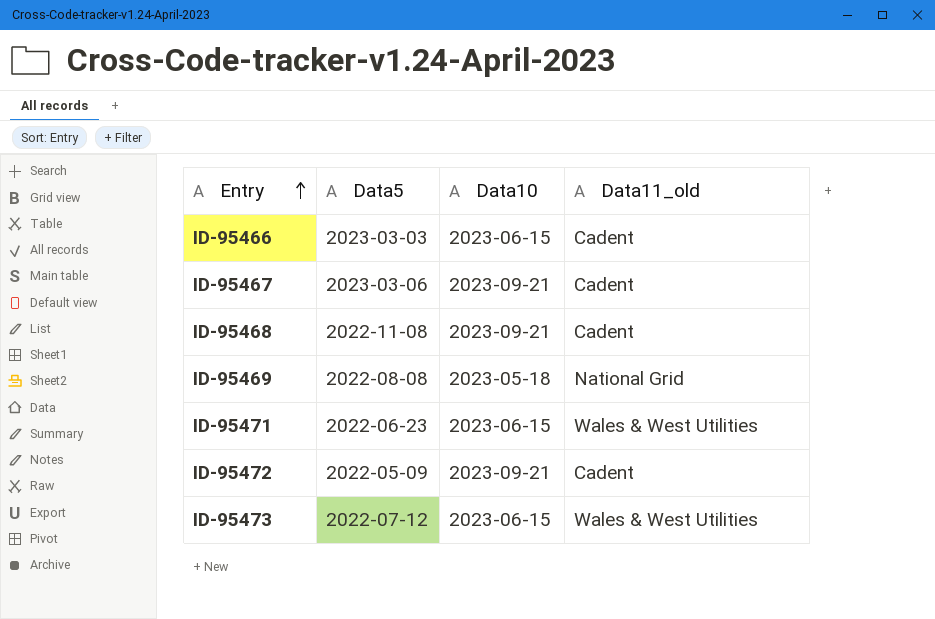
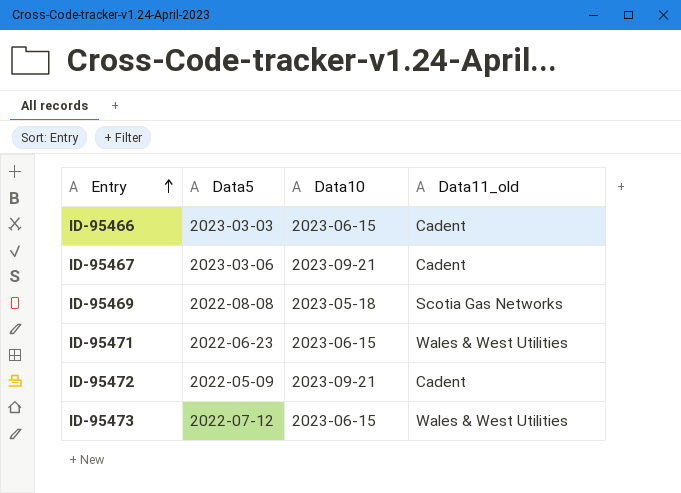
row ID-95468: 2022-11-08 | 2023-09-21 | Cadent -> none
ID-95469 | Data11_old: National Grid -> Scotia Gas Networks

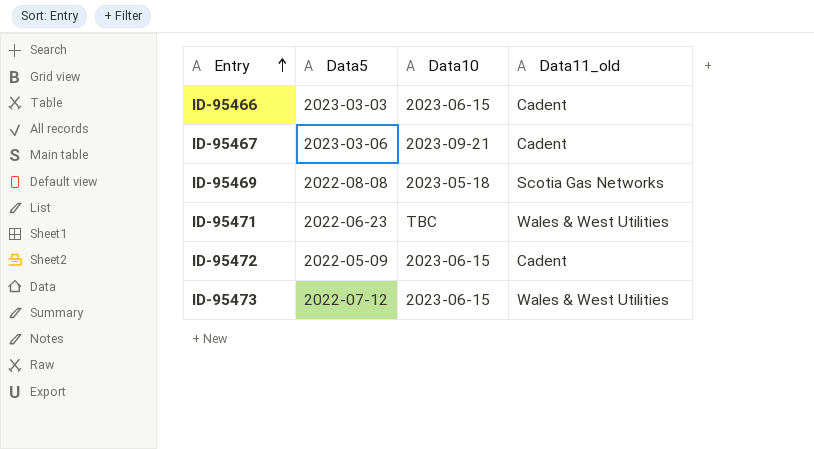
ID-95471 | Data10: 2023-06-15 -> TBC
ID-95472 | Data10: 2023-09-21 -> 2023-06-15

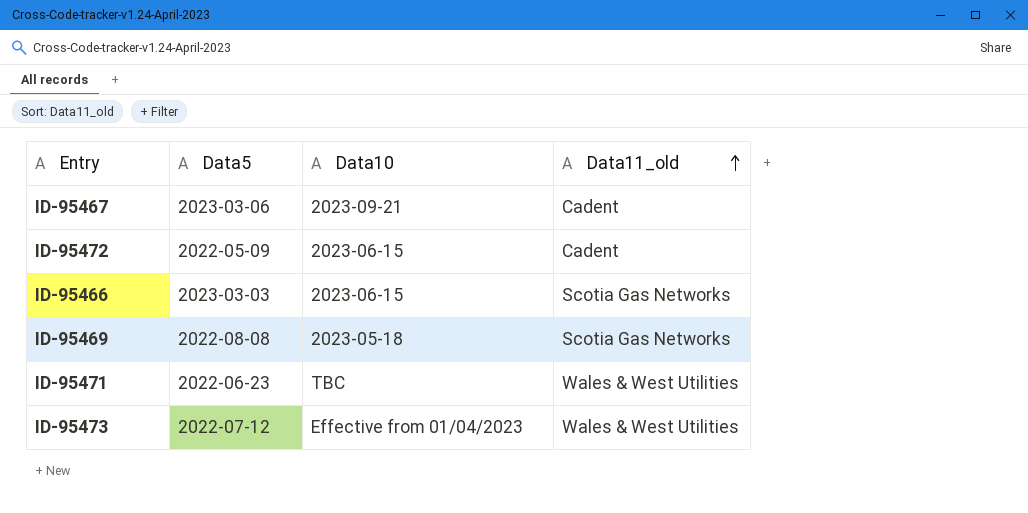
row order: Entry ascending -> Data11_old ascending
ID-95466 | Data11_old: Cadent -> Scotia Gas Networks
ID-95473 | Data10: 2023-06-15 -> Effective from 01/04/2023

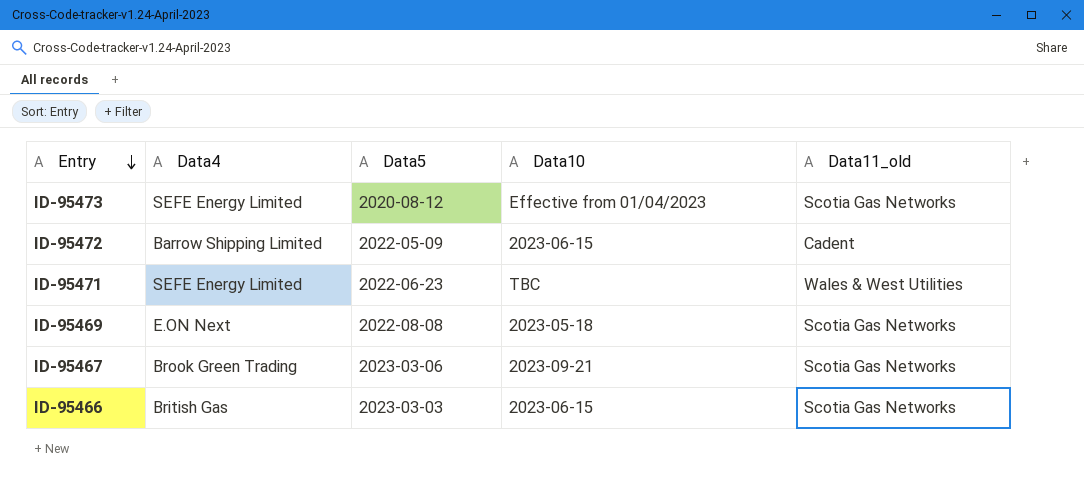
row order: Data11_old ascending -> Entry descending
column Data4 | position: none -> 2
ID-95473 | Data5: 2022-07-12 -> 2020-08-12
ID-95473 | Data11_old: Wales & West Utilities -> Scotia Gas Networks
ID-95467 | Data11_old: Cadent -> Scotia Gas Networks

